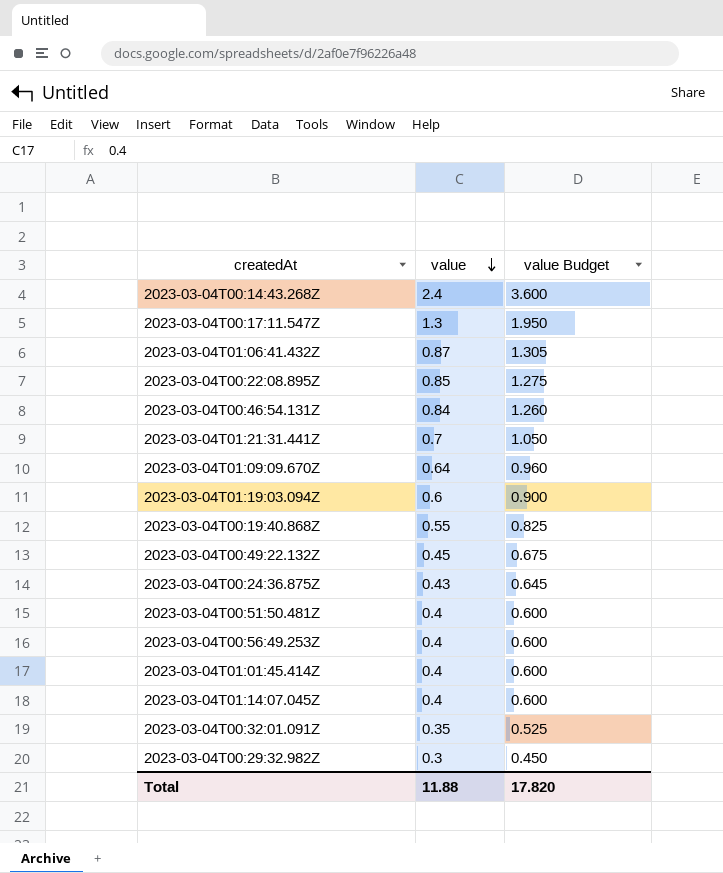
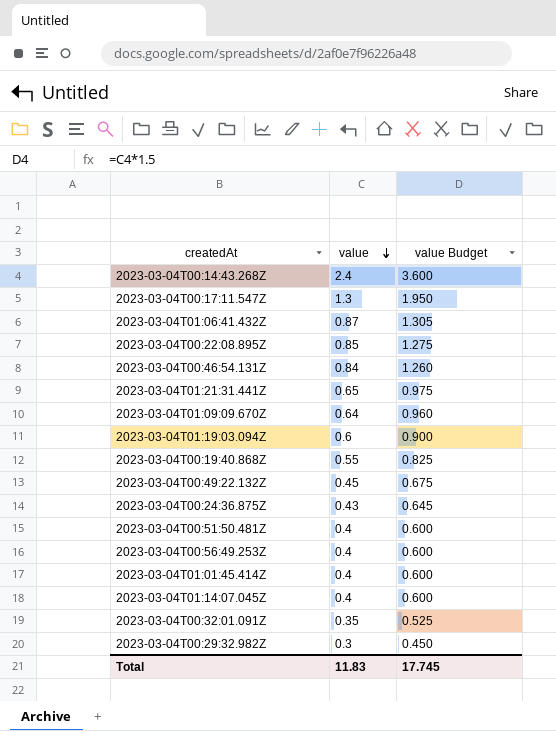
2023-03-04T01:21:31.441Z | value: 0.7 -> 0.65
2023-03-04T01:21:31.441Z | value Budget: 1.050 -> 0.975
Total | value: 11.88 -> 11.83
Total | value Budget: 17.820 -> 17.745

